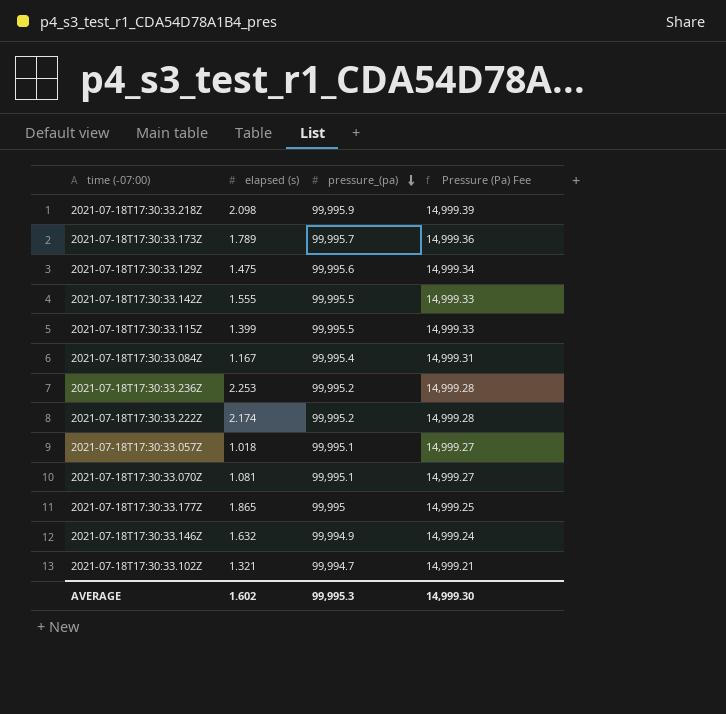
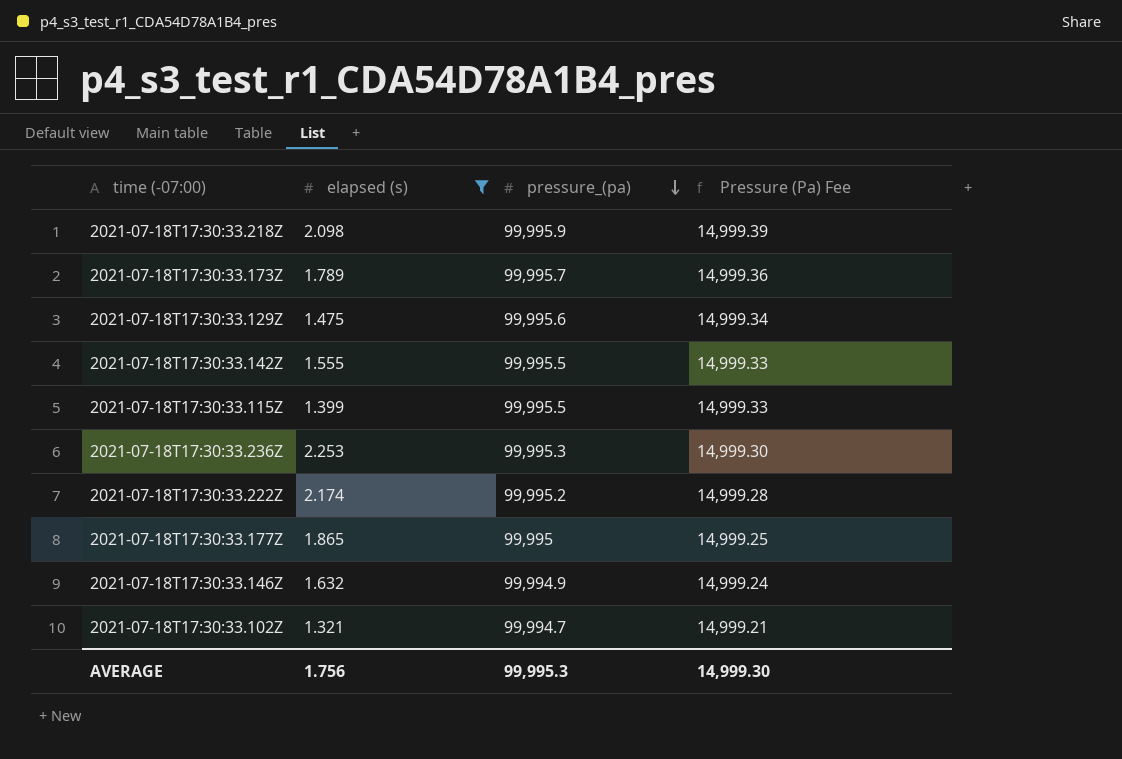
filter: none -> elapsed (s) >= 1.321
2021-07-18T17:30:33.236Z | pressure_(pa): 99,995.2 -> 99,995.3
2021-07-18T17:30:33.236Z | Pressure (Pa) Fee: 14,999.28 -> 14,999.30
AVERAGE | elapsed (s): 1.602 -> 1.756

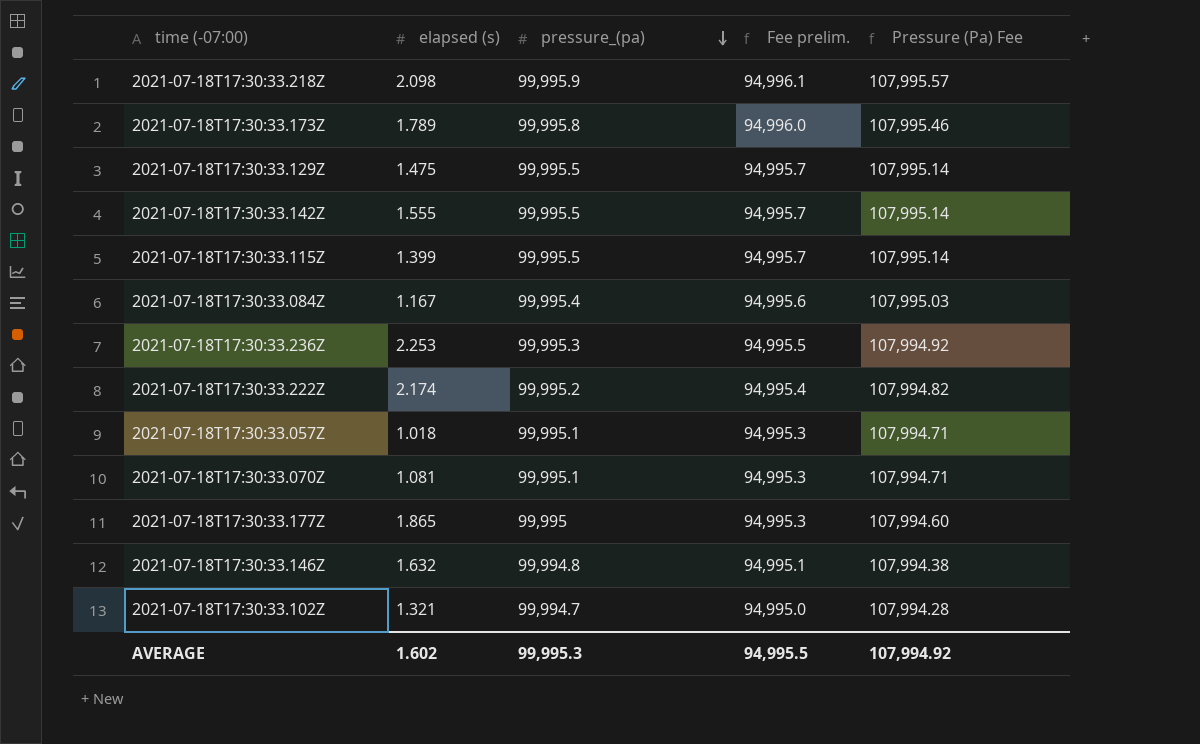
filter: elapsed (s) >= 1.321 -> none
column Fee prelim. | formula: none -> [pressure_(pa)] * 0.95
column Pressure (Pa) Fee | formula: [pressure_(pa)] * 0.15 -> [pressure_(pa)] * 1.08
2021-07-18T17:30:33.173Z | pressure_(pa): 99,995.7 -> 99,995.8
2021-07-18T17:30:33.129Z | pressure_(pa): 99,995.6 -> 99,995.5
2021-07-18T17:30:33.146Z | pressure_(pa): 99,994.9 -> 99,994.8
AVERAGE | elapsed (s): 1.756 -> 1.602
AVERAGE | Pressure (Pa) Fee: 14,999.30 -> 107,994.92

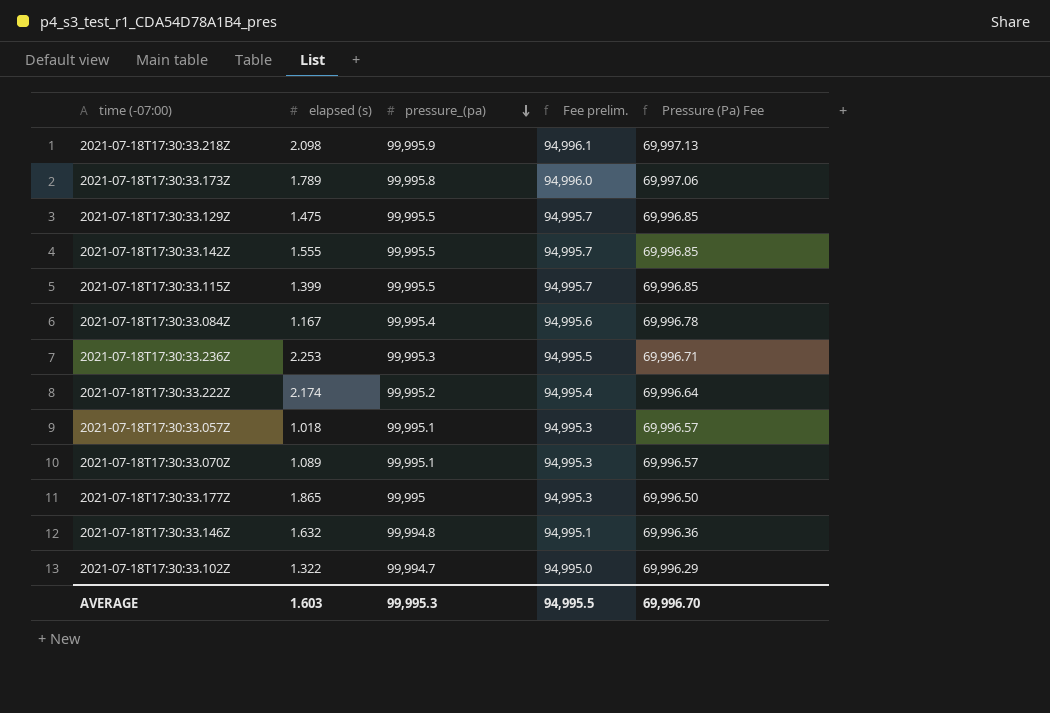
column Pressure (Pa) Fee | formula: [pressure_(pa)] * 1.08 -> [pressure_(pa)] * 0.7
2021-07-18T17:30:33.070Z | elapsed (s): 1.081 -> 1.089
2021-07-18T17:30:33.102Z | elapsed (s): 1.321 -> 1.322
AVERAGE | elapsed (s): 1.602 -> 1.603
AVERAGE | Pressure (Pa) Fee: 107,994.92 -> 69,996.70

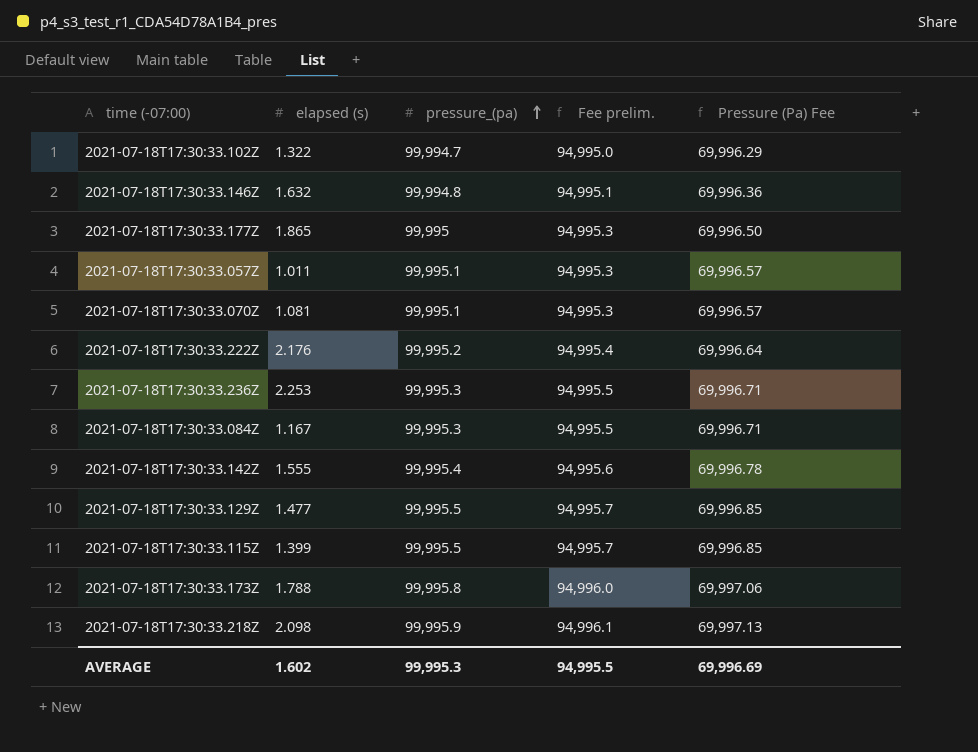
row order: pressure_(pa) descending -> pressure_(pa) ascending
2021-07-18T17:30:33.057Z | elapsed (s): 1.018 -> 1.011
2021-07-18T17:30:33.070Z | elapsed (s): 1.089 -> 1.081
2021-07-18T17:30:33.222Z | elapsed (s): 2.174 -> 2.176
2021-07-18T17:30:33.084Z | pressure_(pa): 99,995.4 -> 99,995.3
2021-07-18T17:30:33.084Z | Fee prelim.: 94,995.6 -> 94,995.5
2021-07-18T17:30:33.084Z | Pressure (Pa) Fee: 69,996.78 -> 69,996.71
2021-07-18T17:30:33.142Z | pressure_(pa): 99,995.5 -> 99,995.4
2021-07-18T17:30:33.142Z | Fee prelim.: 94,995.7 -> 94,995.6
2021-07-18T17:30:33.142Z | Pressure (Pa) Fee: 69,996.85 -> 69,996.78
2021-07-18T17:30:33.129Z | elapsed (s): 1.475 -> 1.477
2021-07-18T17:30:33.173Z | elapsed (s): 1.789 -> 1.788
AVERAGE | elapsed (s): 1.603 -> 1.602
AVERAGE | Pressure (Pa) Fee: 69,996.70 -> 69,996.69

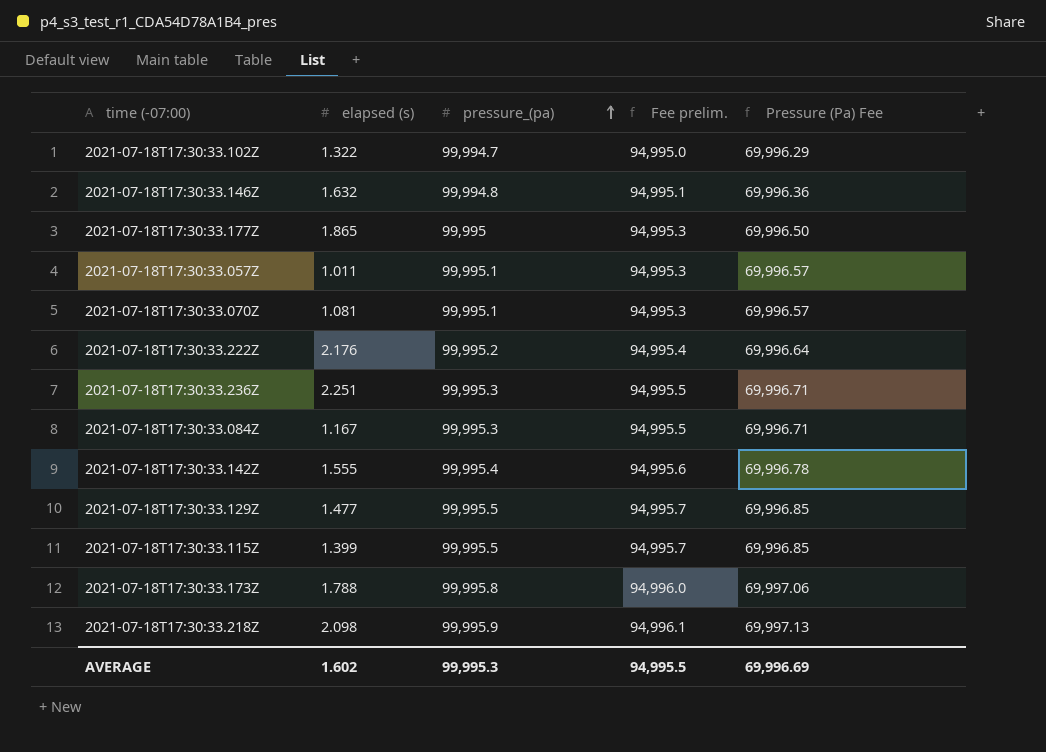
2021-07-18T17:30:33.236Z | elapsed (s): 2.253 -> 2.251

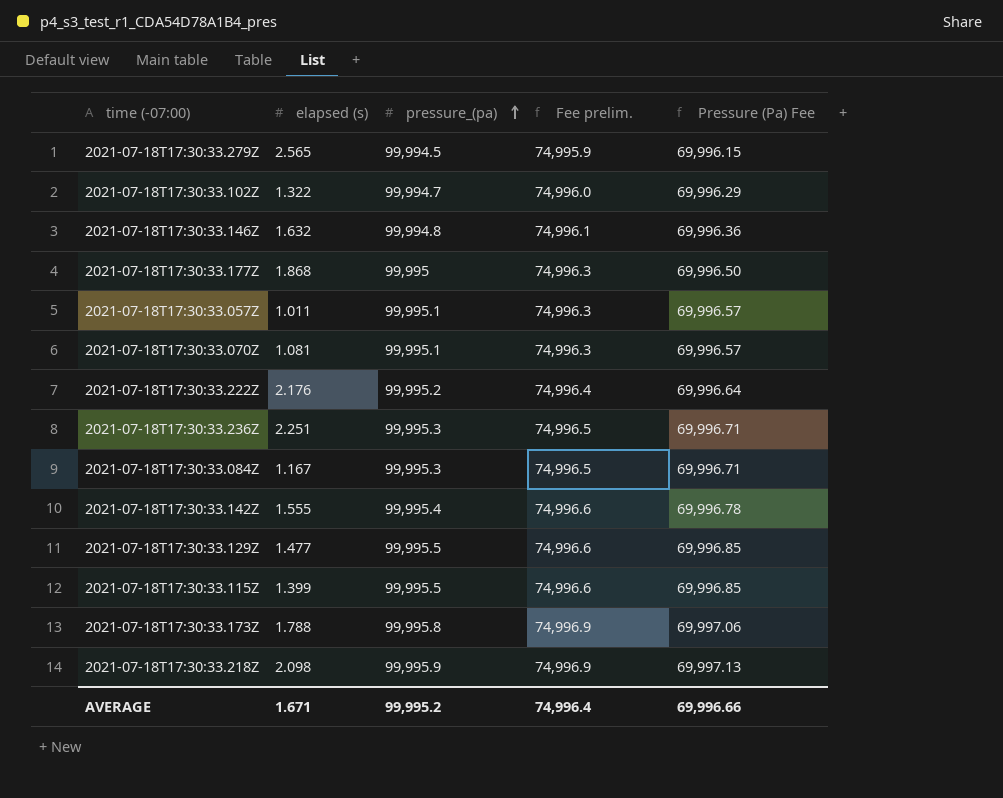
column Fee prelim. | formula: [pressure_(pa)] * 0.95 -> [pressure_(pa)] * 0.75
row 2021-07-18T17:30:33.279Z: none -> 2.565 | 99,994.5 | 74,995.9 | 69,996.15
2021-07-18T17:30:33.177Z | elapsed (s): 1.865 -> 1.868
AVERAGE | elapsed (s): 1.602 -> 1.671
AVERAGE | pressure_(pa): 99,995.3 -> 99,995.2
AVERAGE | Fee prelim.: 94,995.5 -> 74,996.4
AVERAGE | Pressure (Pa) Fee: 69,996.69 -> 69,996.66

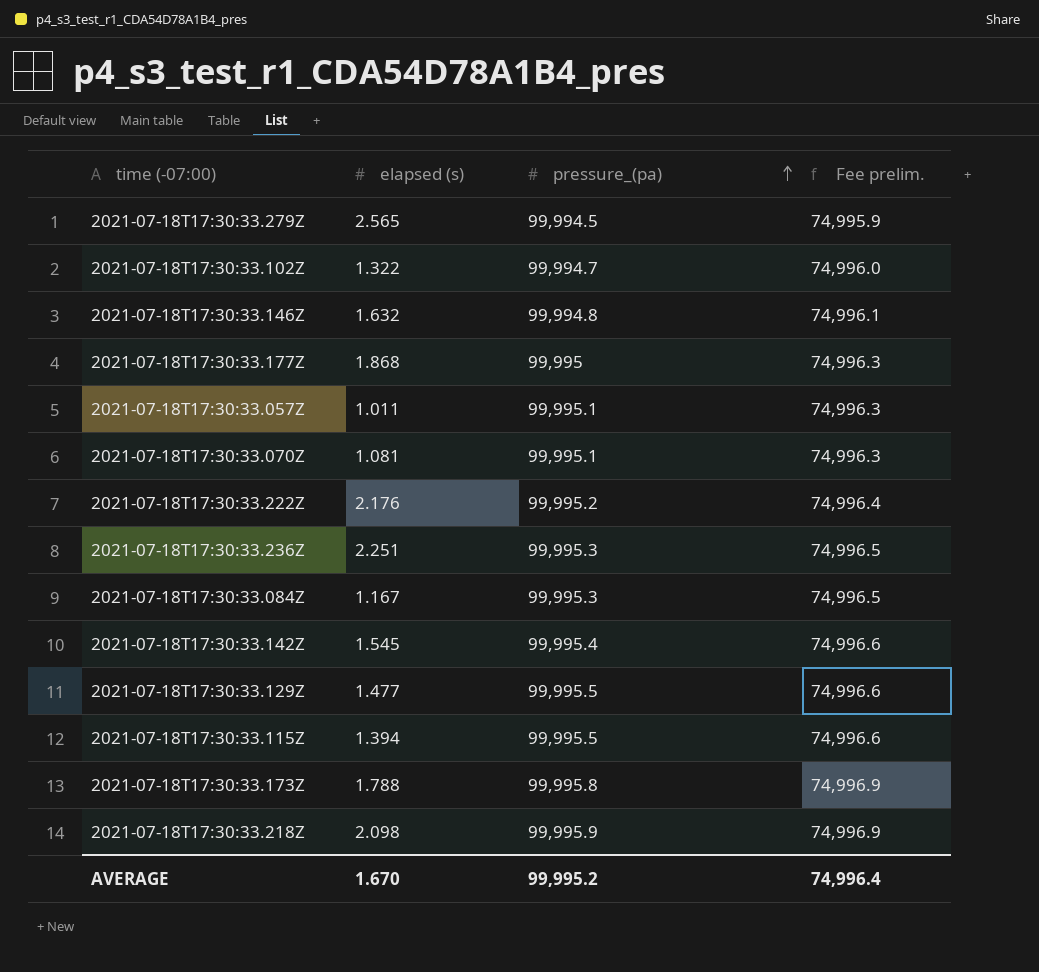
column Pressure (Pa) Fee | formula: [pressure_(pa)] * 0.7 -> none
2021-07-18T17:30:33.142Z | elapsed (s): 1.555 -> 1.545
2021-07-18T17:30:33.115Z | elapsed (s): 1.399 -> 1.394
AVERAGE | elapsed (s): 1.671 -> 1.670

